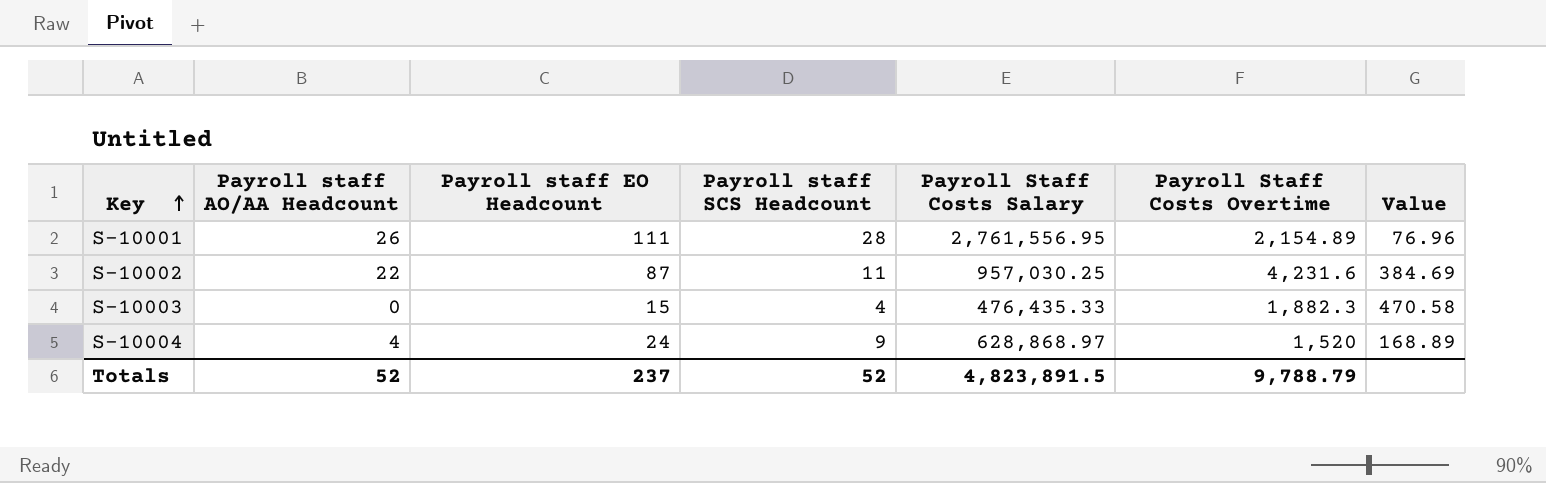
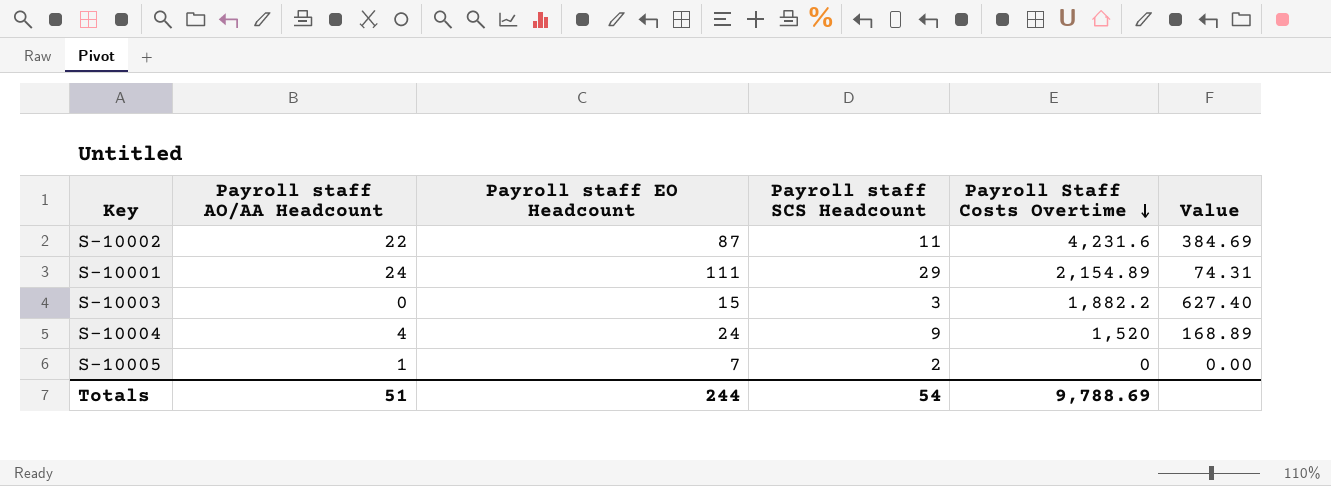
row order: Key ascending -> Payroll Staff Costs Overtime descending
column Payroll Staff Costs Salary | position: 5 -> none
S-10001 | Payroll staff AO/AA Headcount: 26 -> 24
S-10001 | Payroll staff SCS Headcount: 28 -> 29
S-10001 | Value: 76.96 -> 74.31
S-10003 | Payroll staff SCS Headcount: 4 -> 3
S-10003 | Payroll Staff Costs Overtime: 1,882.3 -> 1,882.2
S-10003 | Value: 470.58 -> 627.40
row S-10005: none -> 1 | 7 | 2 | 0 | 0.00
Totals | Payroll staff AO/AA Headcount: 52 -> 51
Totals | Payroll staff EO Headcount: 237 -> 244
Totals | Payroll staff SCS Headcount: 52 -> 54
Totals | Payroll Staff Costs Overtime: 9,788.79 -> 9,788.69

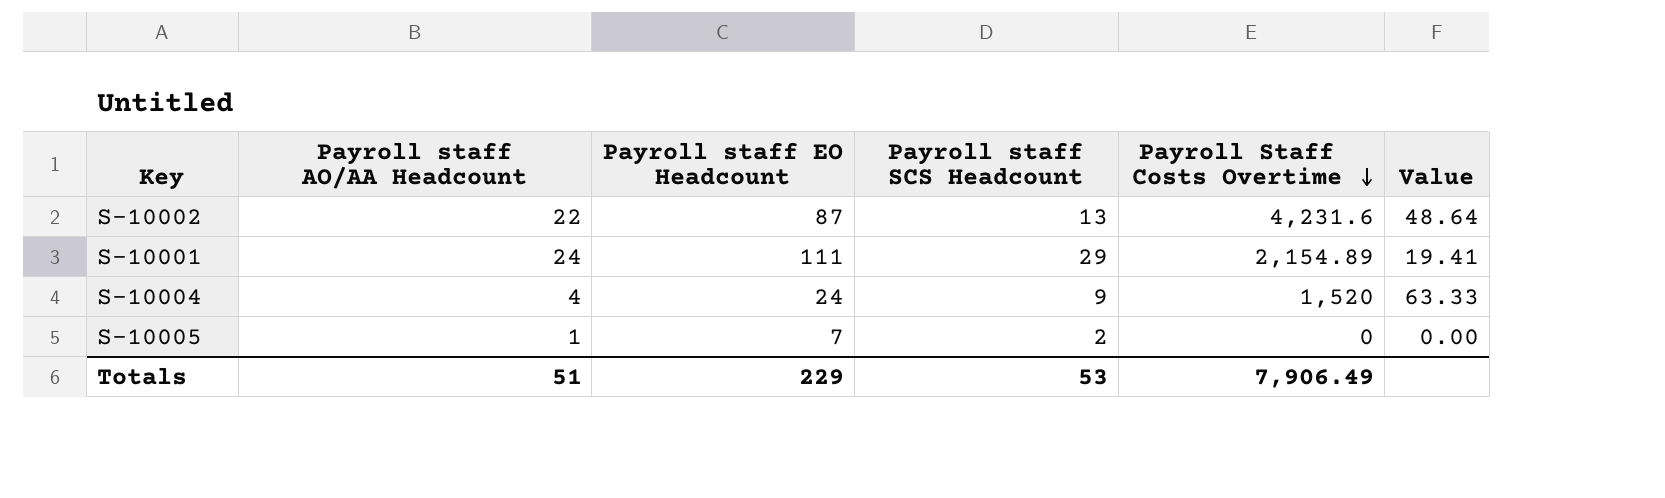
column Value | formula: [Payroll Staff Costs Overtime] / [Payroll staff SCS Headcount] -> [Payroll Staff Costs Overtime] / [Payroll staff EO Headcount]
row S-10003: 0 | 15 | 3 | 1,882.2 | 627.40 -> none
S-10002 | Payroll staff SCS Headcount: 11 -> 13
Totals | Payroll staff EO Headcount: 244 -> 229
Totals | Payroll staff SCS Headcount: 54 -> 53
Totals | Payroll Staff Costs Overtime: 9,788.69 -> 7,906.49

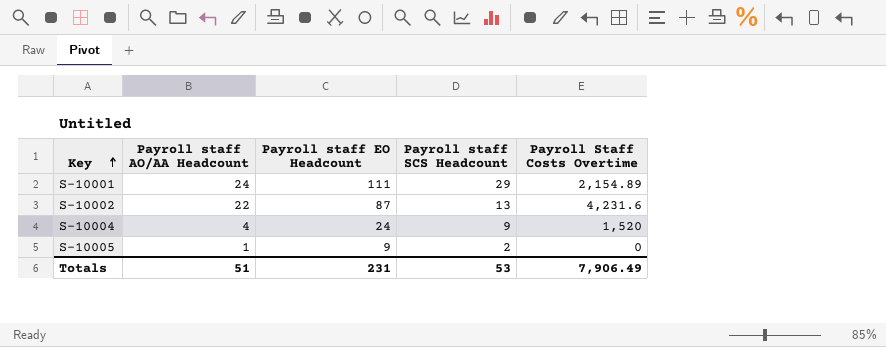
row order: Payroll Staff Costs Overtime descending -> Key ascending
column Value | formula: [Payroll Staff Costs Overtime] / [Payroll staff EO Headcount] -> none
S-10005 | Payroll staff EO Headcount: 7 -> 9
Totals | Payroll staff EO Headcount: 229 -> 231

